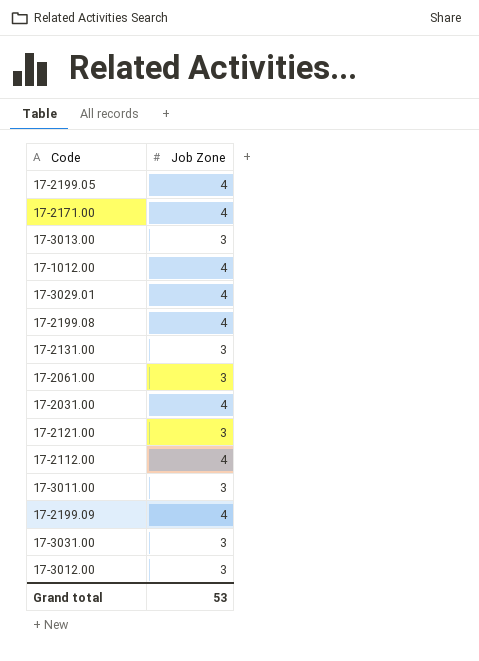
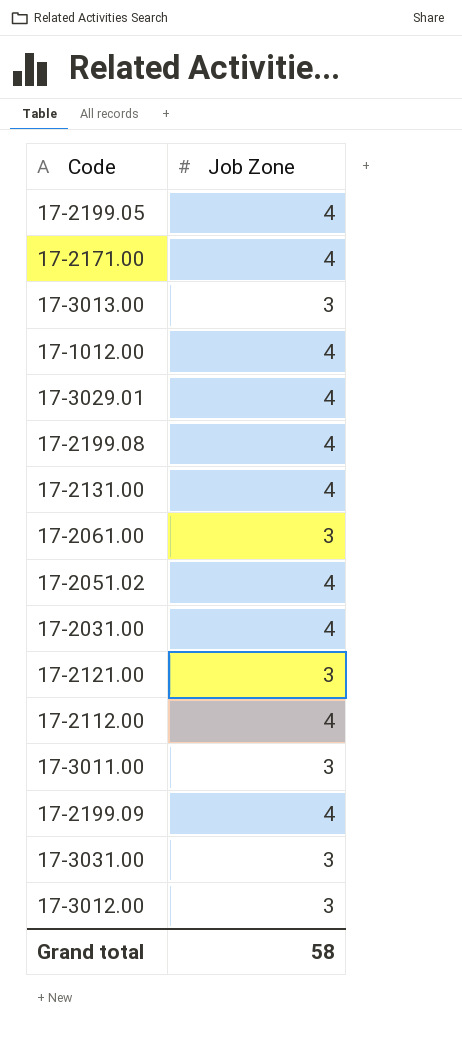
17-2131.00 | Job Zone: 3 -> 4
row 17-2051.02: none -> 4
Grand total | Job Zone: 53 -> 58

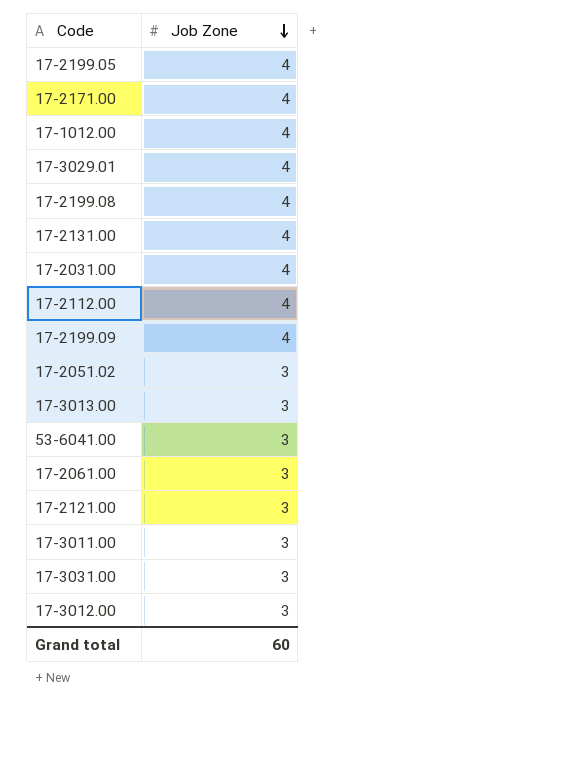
row order: none -> Job Zone descending
17-2051.02 | Job Zone: 4 -> 3
row 53-6041.00: none -> 3
Grand total | Job Zone: 58 -> 60

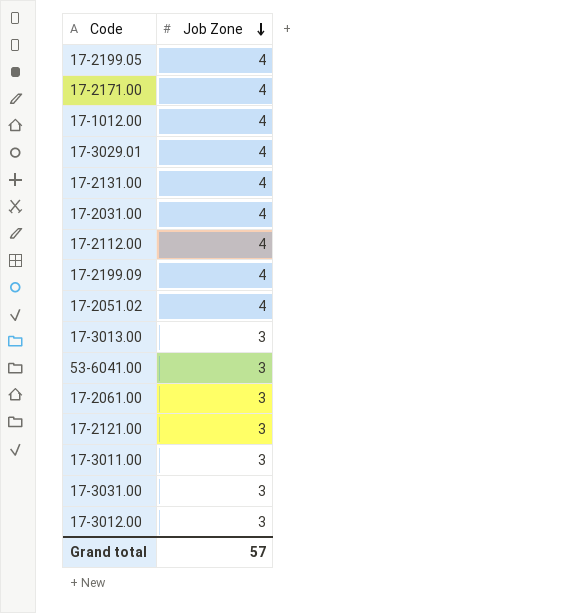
row 17-2199.08: 4 -> none
17-2051.02 | Job Zone: 3 -> 4
Grand total | Job Zone: 60 -> 57

